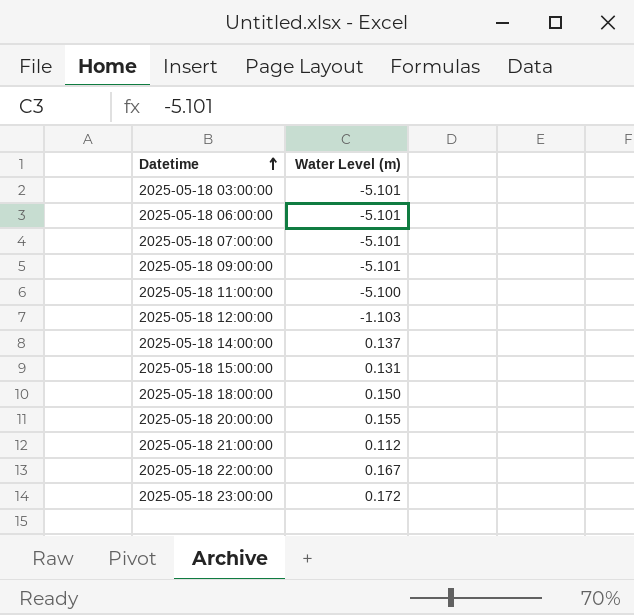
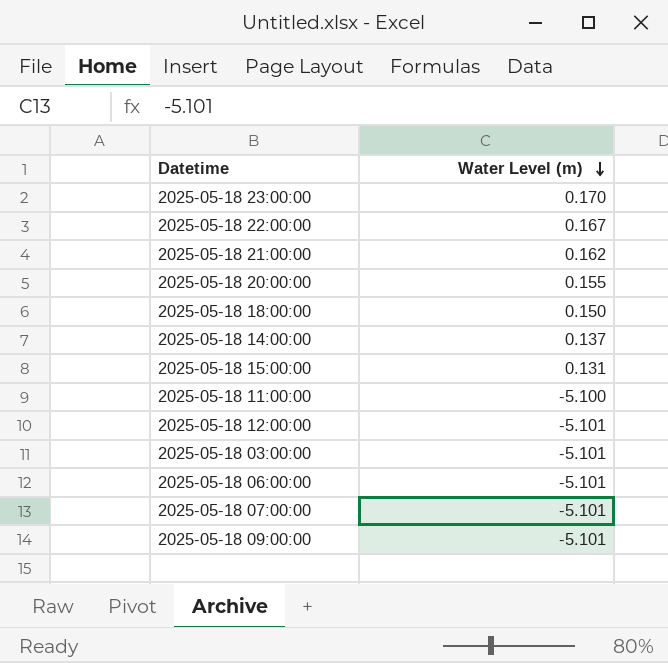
row order: Datetime ascending -> Water Level (m) descending
2025-05-18 23:00:00 | Water Level (m): 0.172 -> 0.170
2025-05-18 21:00:00 | Water Level (m): 0.112 -> 0.162
2025-05-18 12:00:00 | Water Level (m): -1.103 -> -5.101

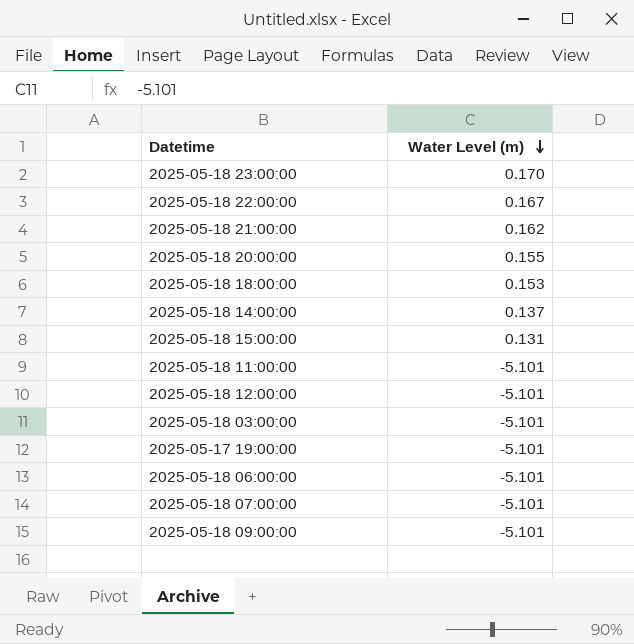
2025-05-18 18:00:00 | Water Level (m): 0.150 -> 0.153
2025-05-18 11:00:00 | Water Level (m): -5.100 -> -5.101
row 2025-05-17 19:00:00: none -> -5.101

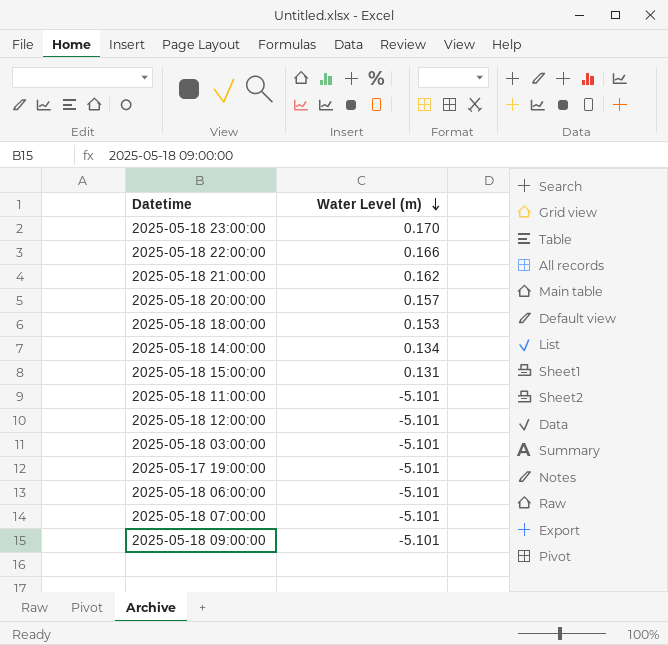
2025-05-18 22:00:00 | Water Level (m): 0.167 -> 0.166
2025-05-18 20:00:00 | Water Level (m): 0.155 -> 0.157
2025-05-18 14:00:00 | Water Level (m): 0.137 -> 0.134

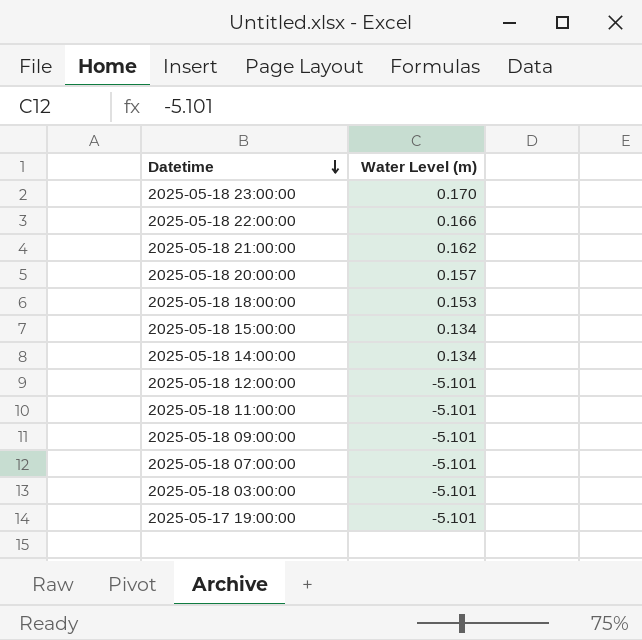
row order: Water Level (m) descending -> Datetime descending
row 2025-05-18 06:00:00: -5.101 -> none
2025-05-18 15:00:00 | Water Level (m): 0.131 -> 0.134

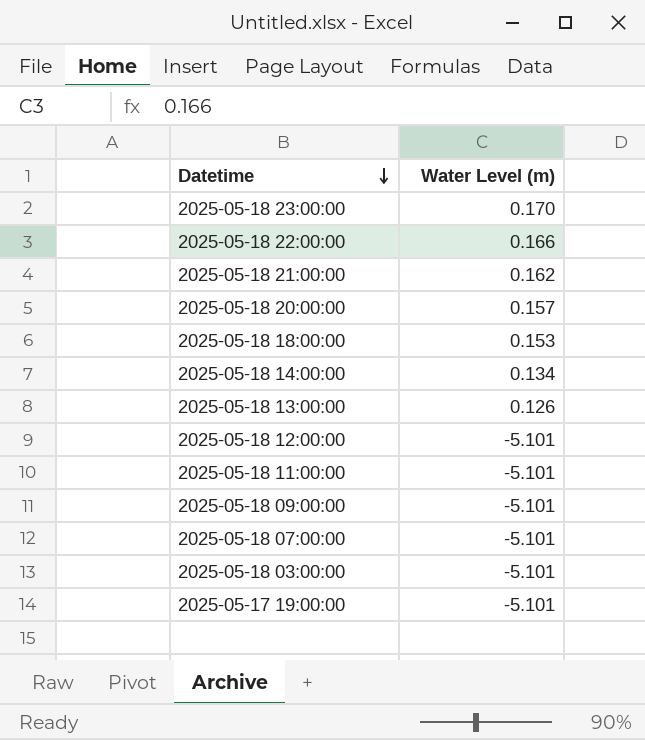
row 2025-05-18 15:00:00: 0.134 -> none
row 2025-05-18 13:00:00: none -> 0.126

